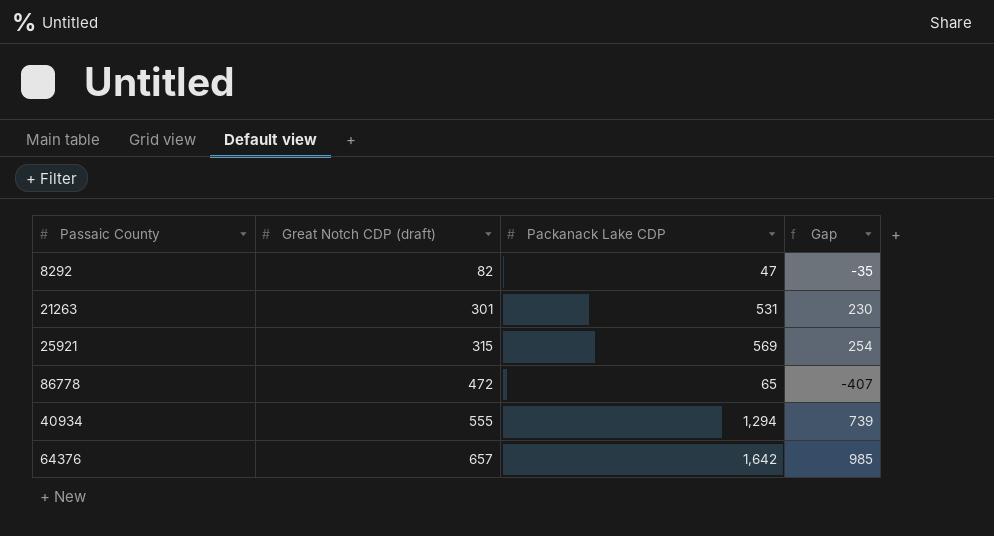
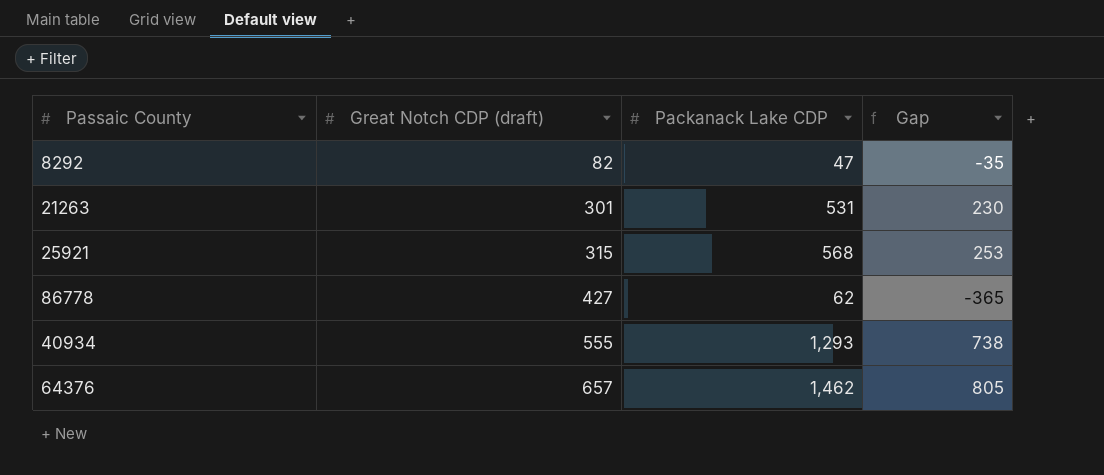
25921 | Packanack Lake CDP: 569 -> 568
25921 | Gap: 254 -> 253
86778 | Great Notch CDP (draft): 472 -> 427
86778 | Packanack Lake CDP: 65 -> 62
86778 | Gap: -407 -> -365
40934 | Packanack Lake CDP: 1,294 -> 1,293
40934 | Gap: 739 -> 738
64376 | Packanack Lake CDP: 1,642 -> 1,462
64376 | Gap: 985 -> 805

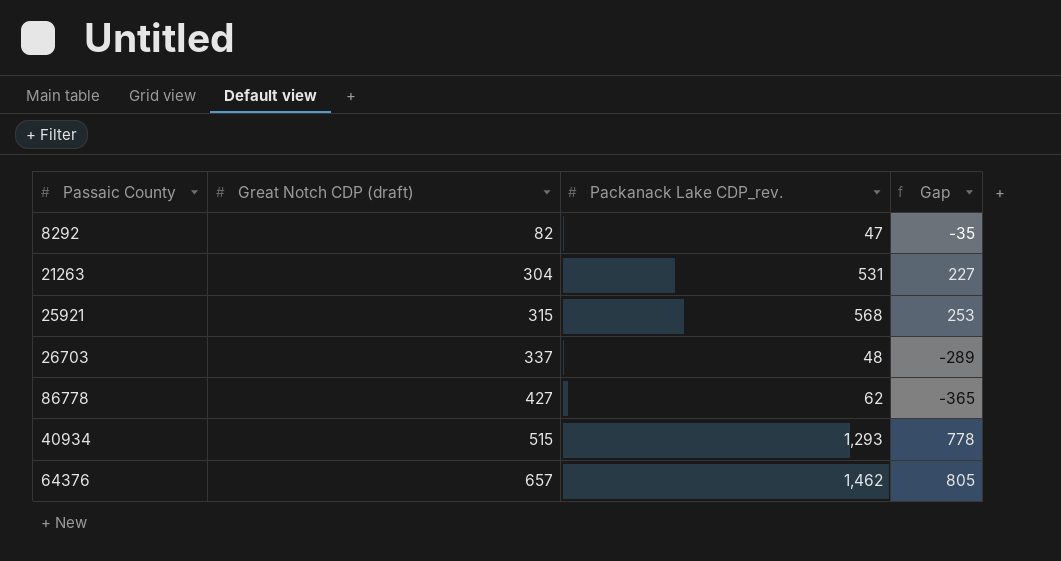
column name: Packanack Lake CDP -> Packanack Lake CDP_rev.
21263 | Great Notch CDP (draft): 301 -> 304
21263 | Gap: 230 -> 227
row 26703: none -> 337 | 48 | -289
40934 | Great Notch CDP (draft): 555 -> 515
40934 | Gap: 738 -> 778

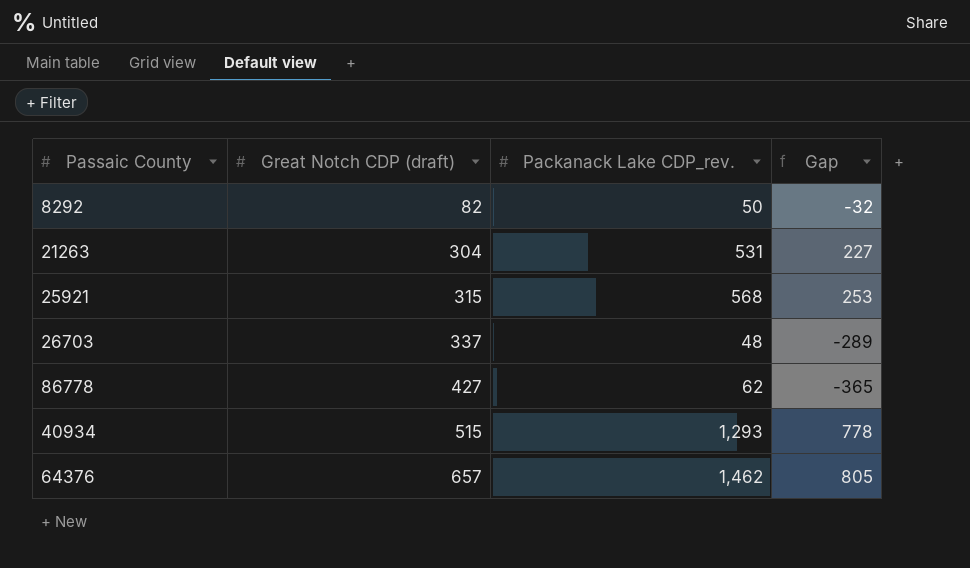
8292 | Packanack Lake CDP_rev.: 47 -> 50
8292 | Gap: -35 -> -32

